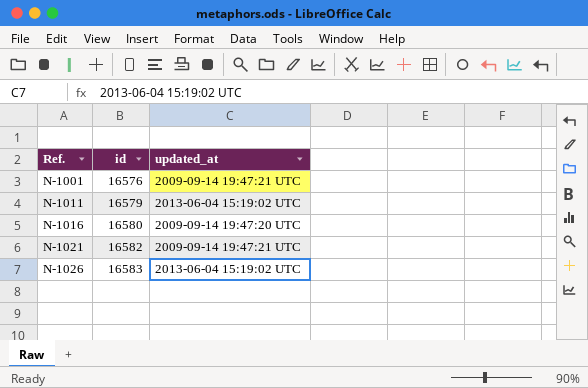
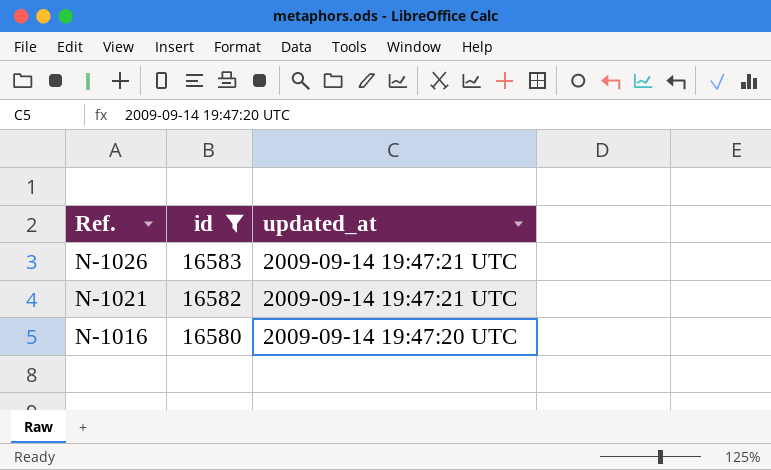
filter: none -> id >= 16580
row order: Ref. ascending -> Ref. descending
N-1026 | updated_at: 2013-06-04 15:19:02 UTC -> 2009-09-14 19:47:21 UTC

